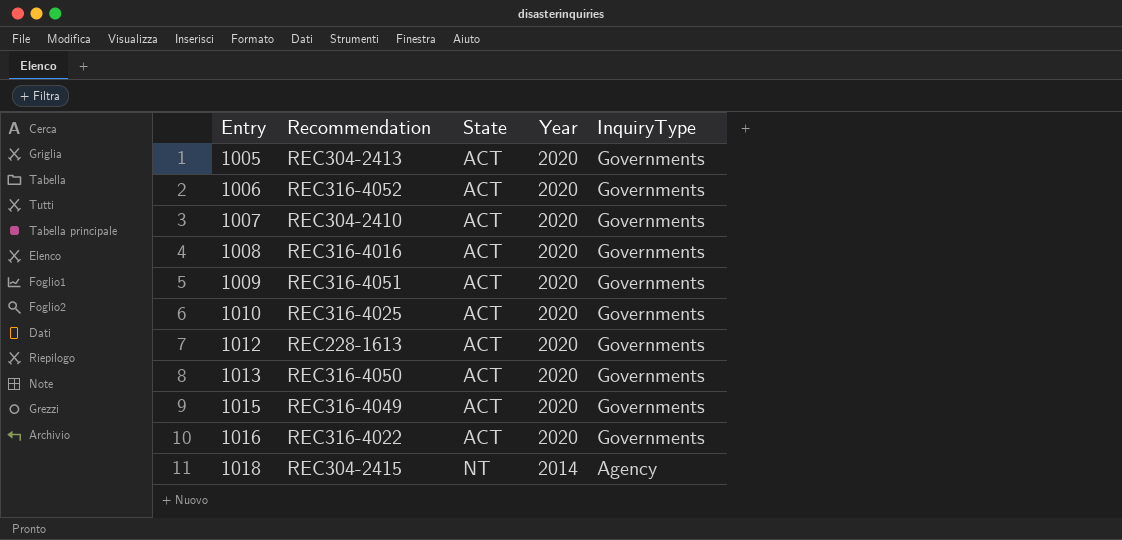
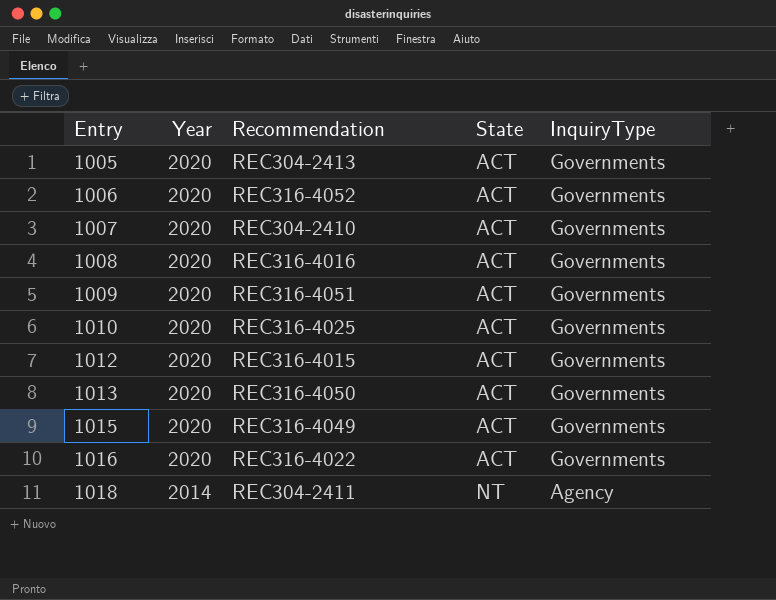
column Year | position: 4 -> 2
1012 | Recommendation: REC228-1613 -> REC316-4015
1018 | Recommendation: REC304-2415 -> REC304-2411

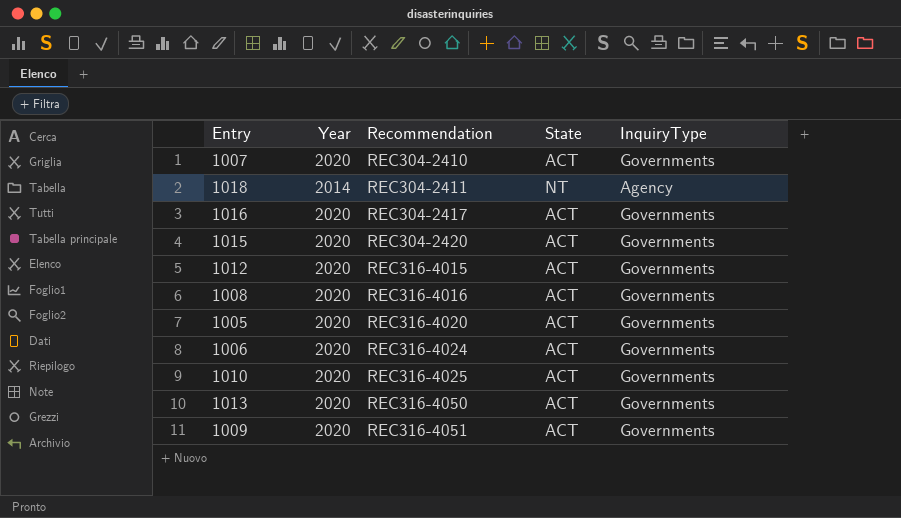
row order: Entry ascending -> Recommendation ascending
1016 | Recommendation: REC316-4022 -> REC304-2417
1015 | Recommendation: REC316-4049 -> REC304-2420
1005 | Recommendation: REC304-2413 -> REC316-4020
1006 | Recommendation: REC316-4052 -> REC316-4024

